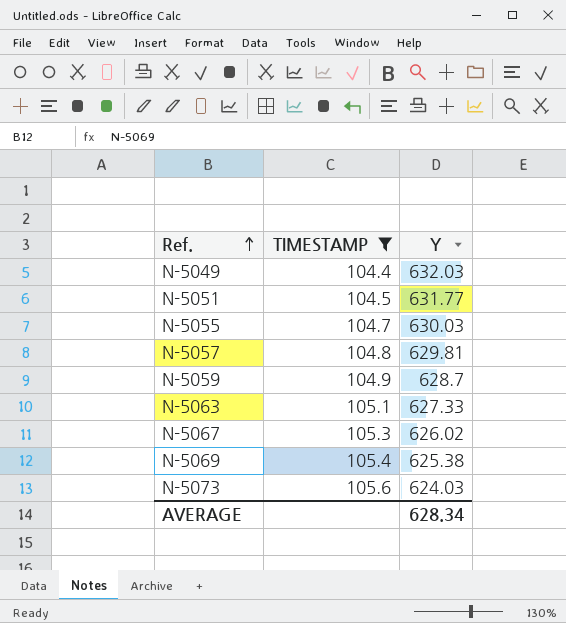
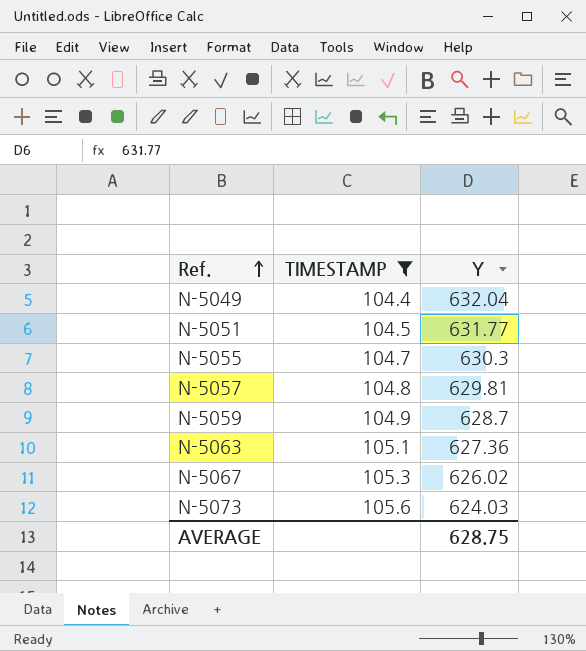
row N-5069: 105.4 | 625.38 -> none
N-5049 | Y: 632.03 -> 632.04
N-5055 | Y: 630.03 -> 630.3
N-5063 | Y: 627.33 -> 627.36
AVERAGE | Y: 628.34 -> 628.75

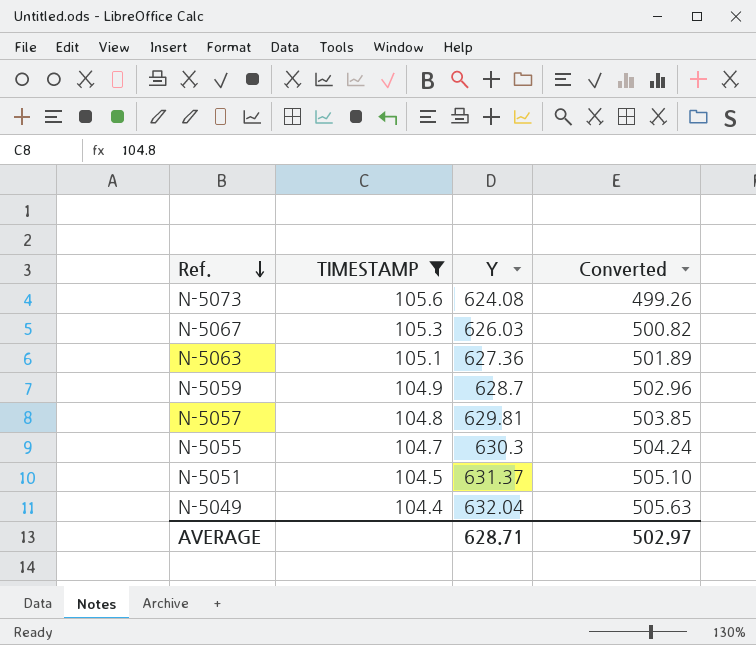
row order: Ref. ascending -> Ref. descending
column Converted | formula: none -> [Y] * 0.8
N-5073 | Y: 624.03 -> 624.08
N-5067 | Y: 626.02 -> 626.03
N-5051 | Y: 631.77 -> 631.37
AVERAGE | Y: 628.75 -> 628.71

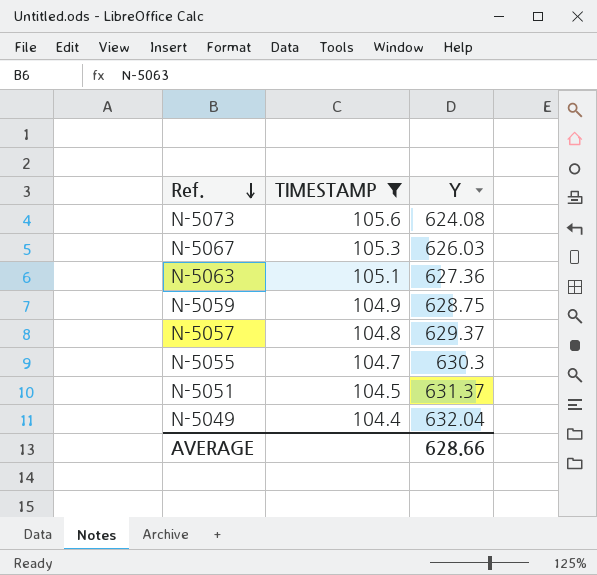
column Converted | formula: [Y] * 0.8 -> none
N-5059 | Y: 628.7 -> 628.75
N-5057 | Y: 629.81 -> 629.37
AVERAGE | Y: 628.71 -> 628.66

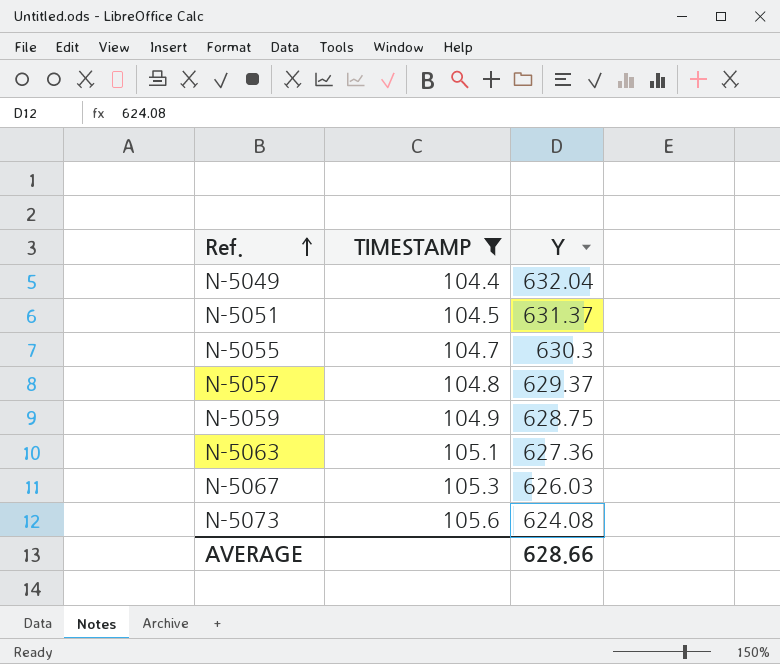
row order: Ref. descending -> Ref. ascending

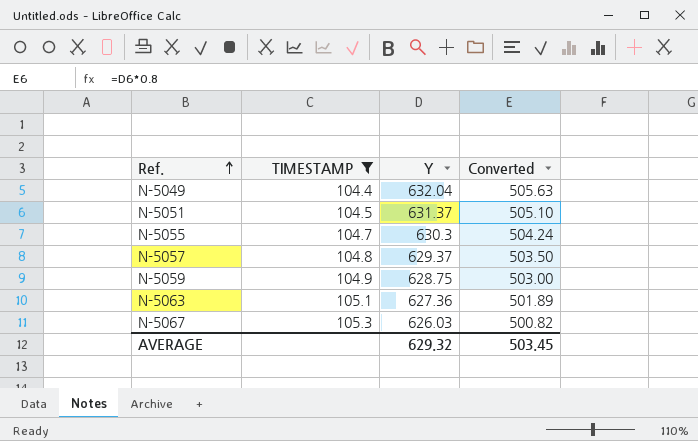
column Converted | formula: none -> [Y] * 0.8
row N-5073: 105.6 | 624.08 -> none
AVERAGE | Y: 628.66 -> 629.32

